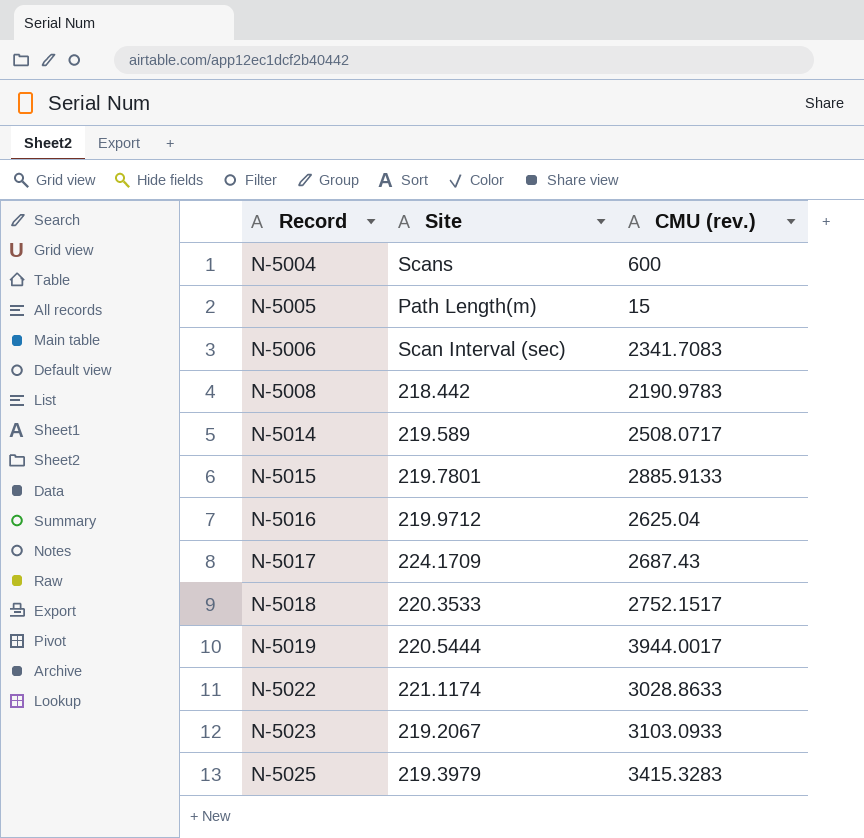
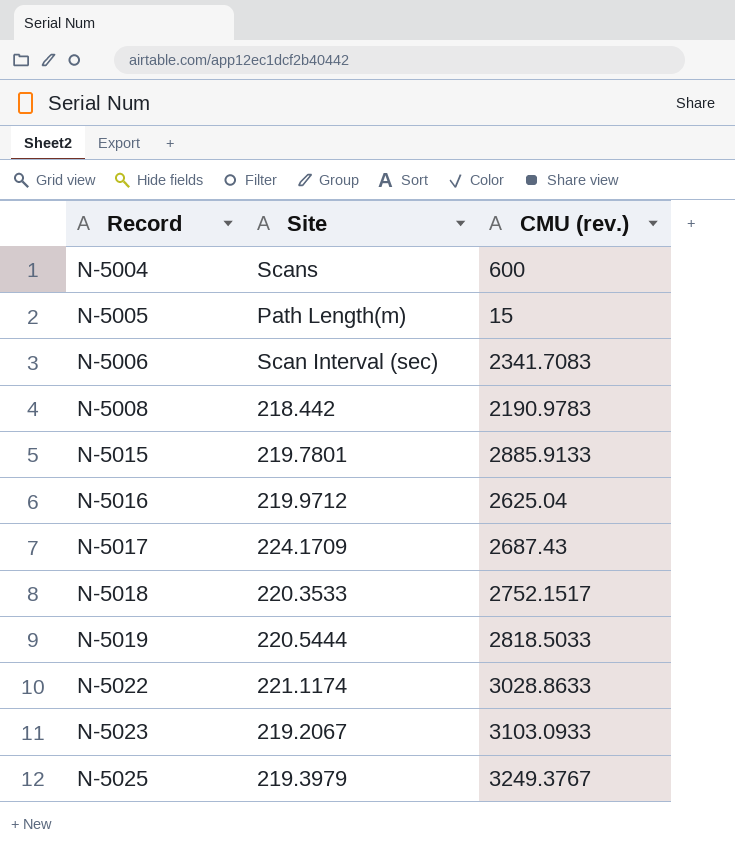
row N-5014: 219.589 | 2508.0717 -> none
N-5019 | CMU (rev.): 3944.0017 -> 2818.5033
N-5025 | CMU (rev.): 3415.3283 -> 3249.3767

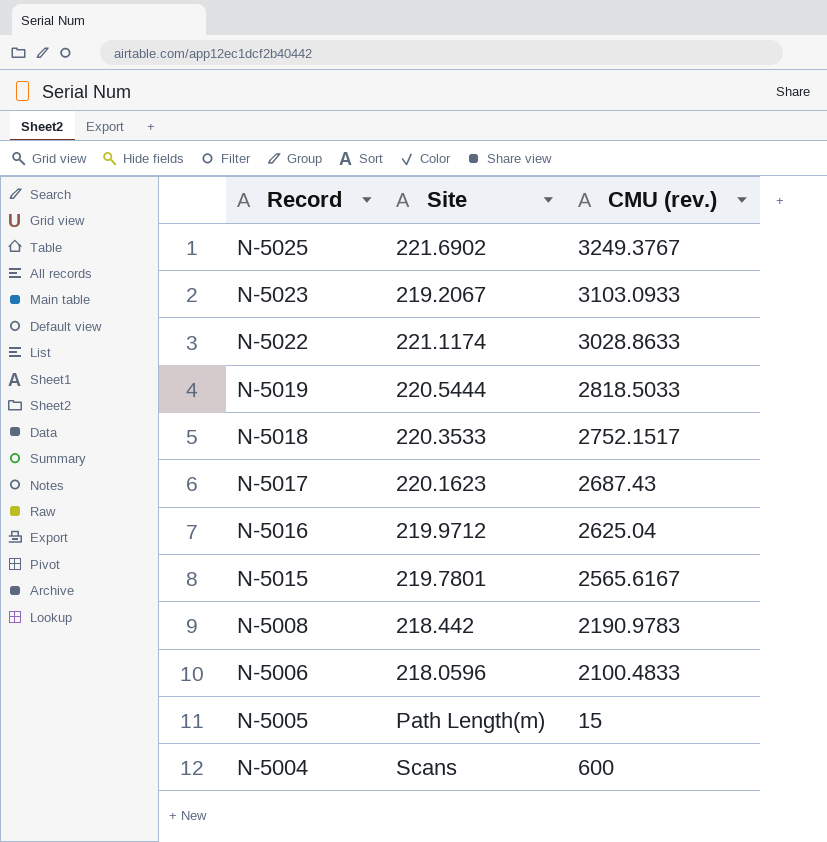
row order: Record ascending -> Record descending
N-5025 | Site: 219.3979 -> 221.6902
N-5017 | Site: 224.1709 -> 220.1623
N-5015 | CMU (rev.): 2885.9133 -> 2565.6167
N-5006 | Site: Scan Interval (sec) -> 218.0596
N-5006 | CMU (rev.): 2341.7083 -> 2100.4833

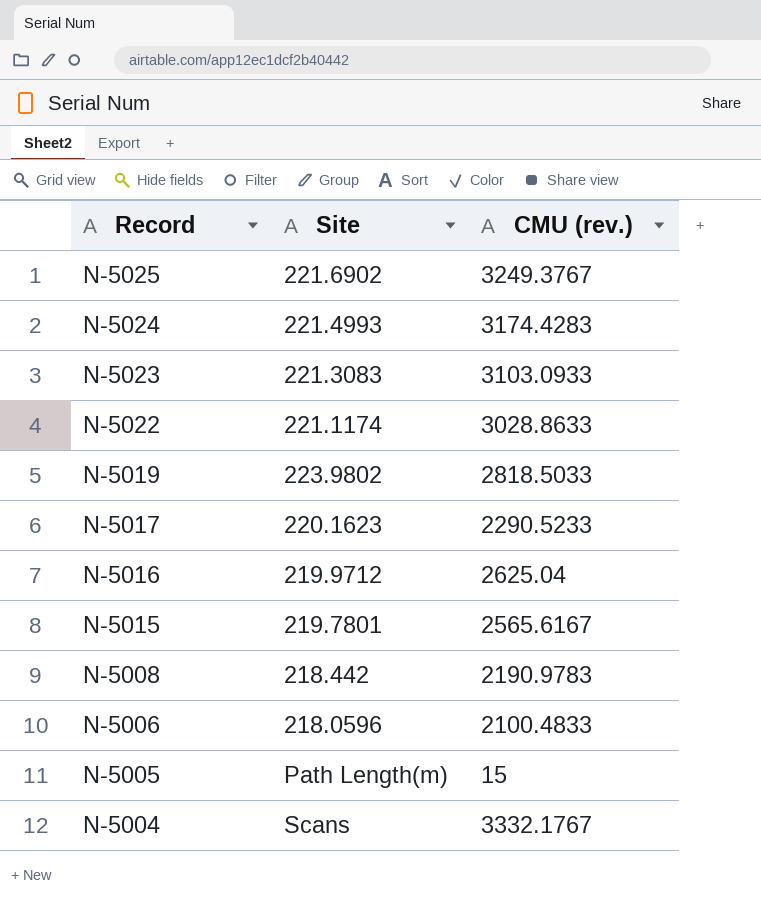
row N-5018: 220.3533 | 2752.1517 -> none
row N-5024: none -> 221.4993 | 3174.4283
N-5023 | Site: 219.2067 -> 221.3083
N-5019 | Site: 220.5444 -> 223.9802
N-5017 | CMU (rev.): 2687.43 -> 2290.5233
N-5004 | CMU (rev.): 600 -> 3332.1767

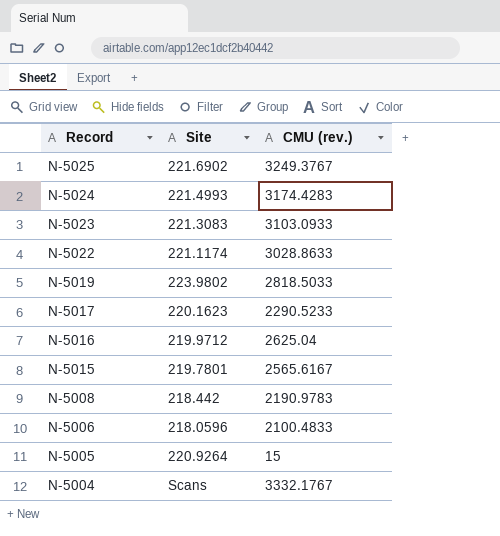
N-5005 | Site: Path Length(m) -> 220.9264

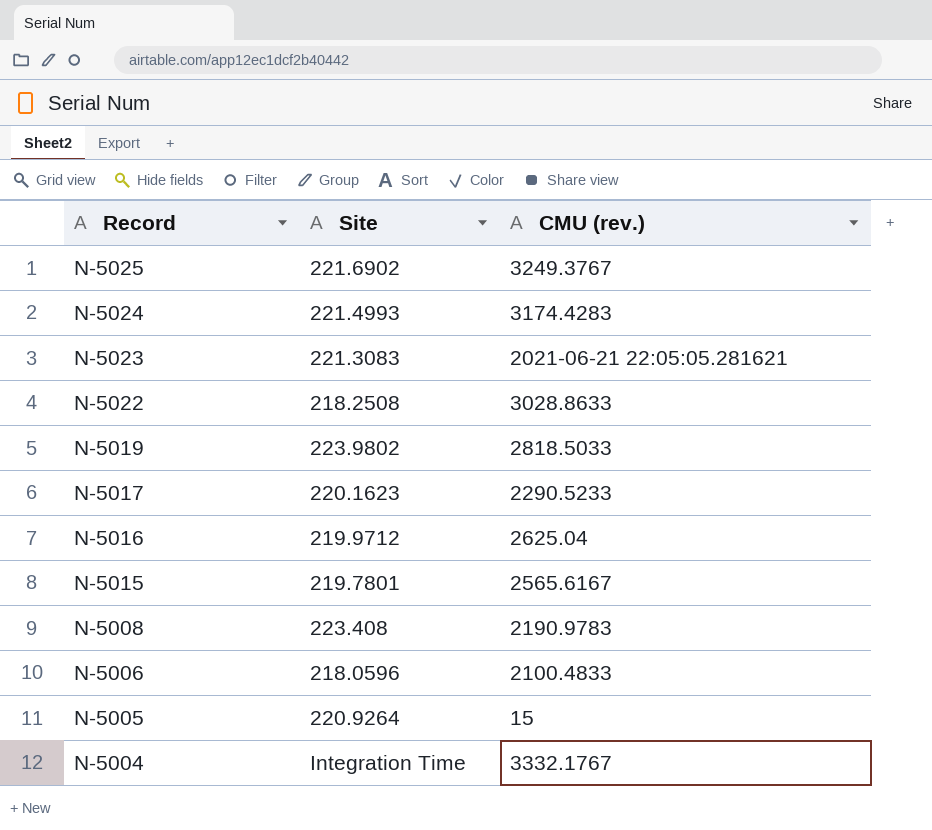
N-5023 | CMU (rev.): 3103.0933 -> 2021-06-21 22:05:05.281621
N-5022 | Site: 221.1174 -> 218.2508
N-5008 | Site: 218.442 -> 223.408
N-5004 | Site: Scans -> Integration Time

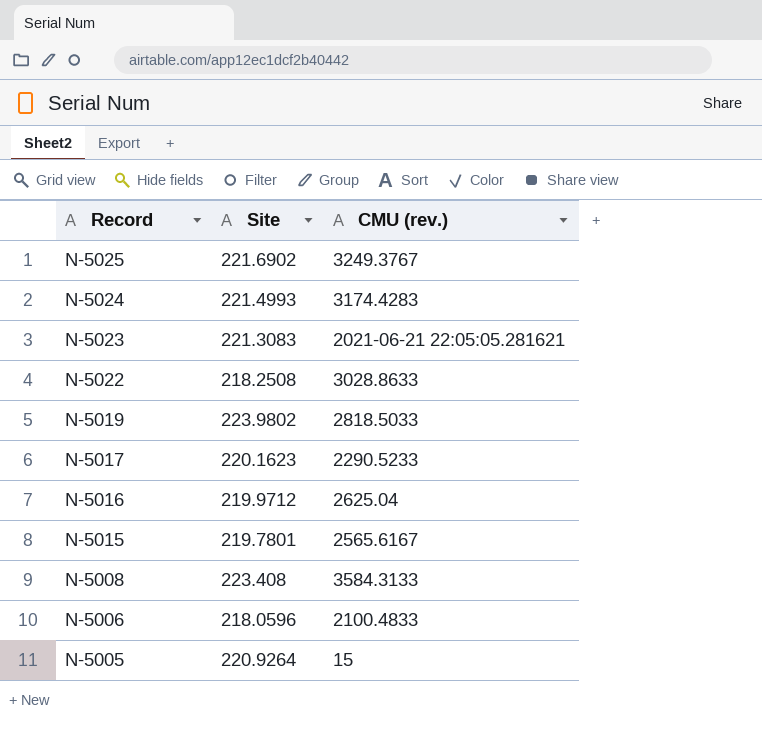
row N-5004: Integration Time | 3332.1767 -> none
N-5008 | CMU (rev.): 2190.9783 -> 3584.3133

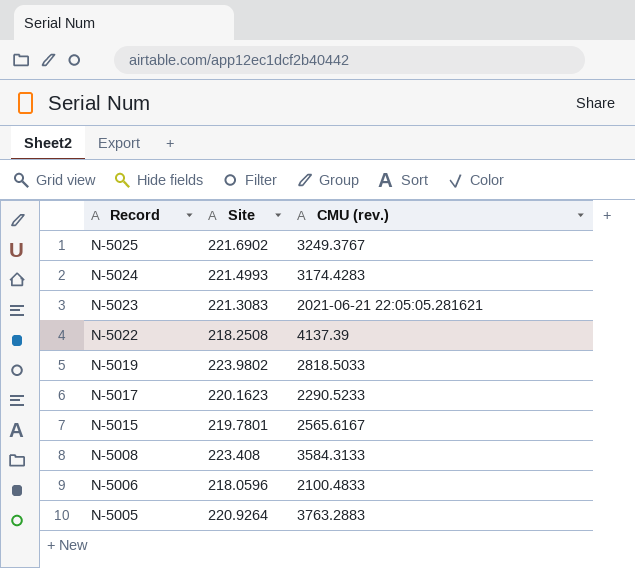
row N-5016: 219.9712 | 2625.04 -> none
N-5022 | CMU (rev.): 3028.8633 -> 4137.39
N-5005 | CMU (rev.): 15 -> 3763.2883

